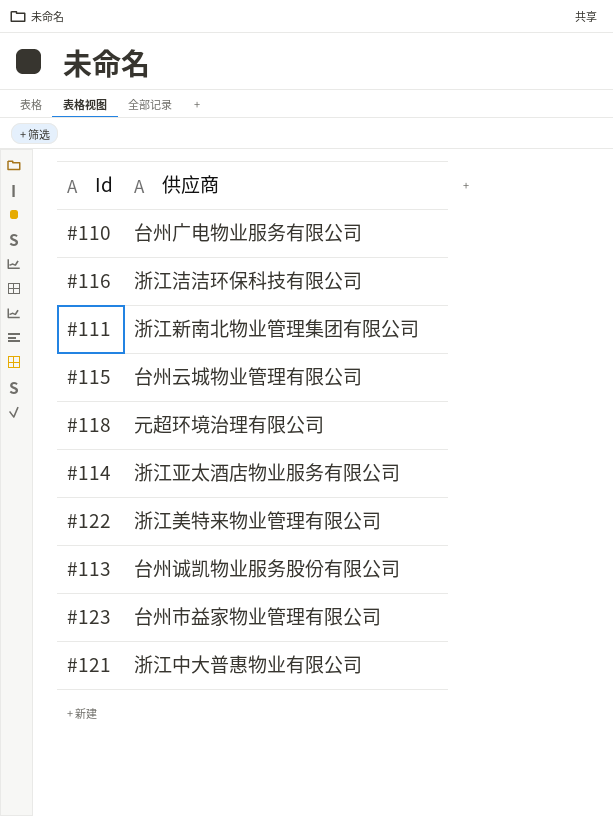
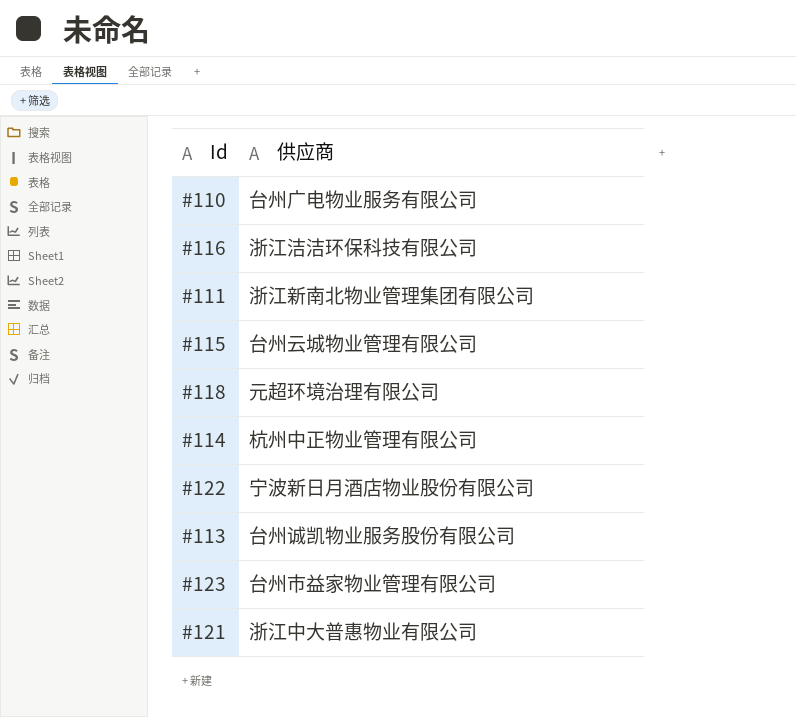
#114 | 供应商: 浙江亚太酒店物业服务有限公司 -> 杭州中正物业管理有限公司
#122 | 供应商: 浙江美特来物业管理有限公司 -> 宁波新日月酒店物业股份有限公司

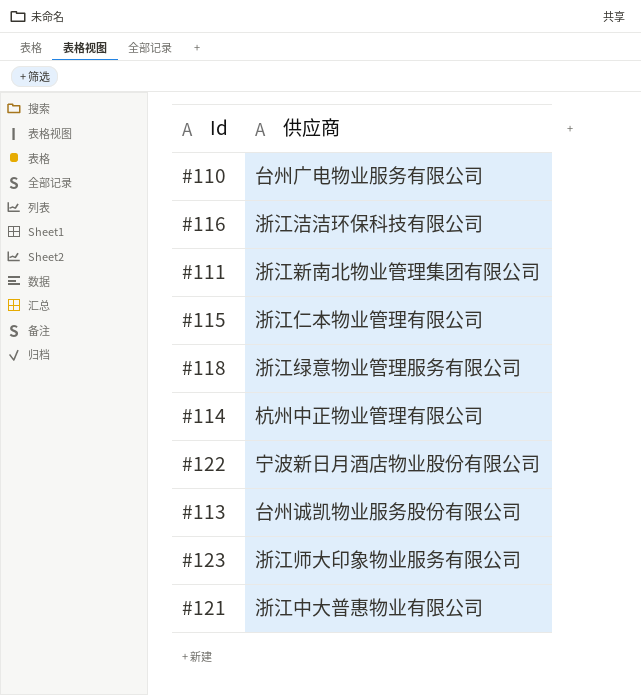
#115 | 供应商: 台州云城物业管理有限公司 -> 浙江仁本物业管理有限公司
#118 | 供应商: 元超环境治理有限公司 -> 浙江绿意物业管理服务有限公司
#123 | 供应商: 台州市益家物业管理有限公司 -> 浙江师大印象物业服务有限公司

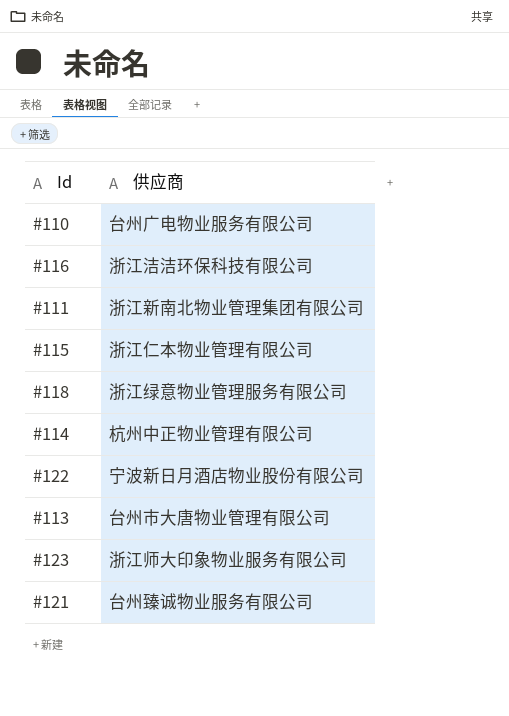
#113 | 供应商: 台州诚凯物业服务股份有限公司 -> 台州市大唐物业管理有限公司
#121 | 供应商: 浙江中大普惠物业有限公司 -> 台州臻诚物业服务有限公司

